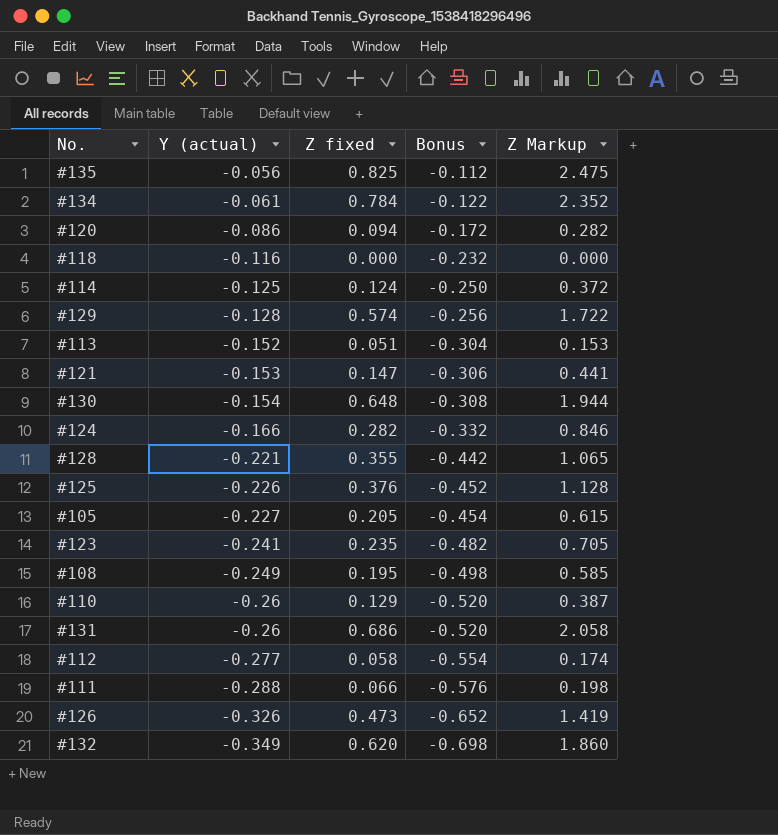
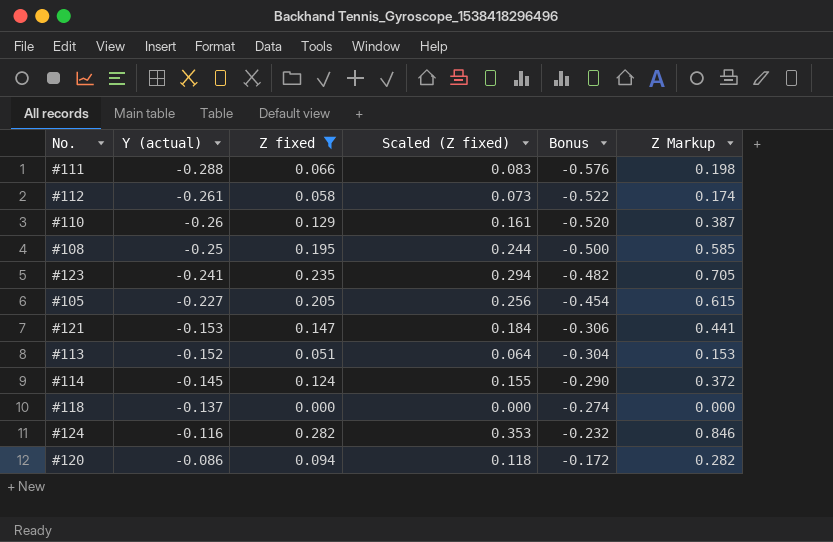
filter: none -> Z fixed <= 0.282
row order: Y (actual) descending -> Y (actual) ascending
column Scaled (Z fixed) | formula: none -> [Z fixed] * 1.25
#112 | Y (actual): -0.277 -> -0.261
#112 | Bonus: -0.554 -> -0.522
#108 | Y (actual): -0.249 -> -0.25
#108 | Bonus: -0.498 -> -0.500
#114 | Y (actual): -0.125 -> -0.145
#114 | Bonus: -0.250 -> -0.290
#118 | Y (actual): -0.116 -> -0.137
#118 | Bonus: -0.232 -> -0.274
#124 | Y (actual): -0.166 -> -0.116
#124 | Bonus: -0.332 -> -0.232

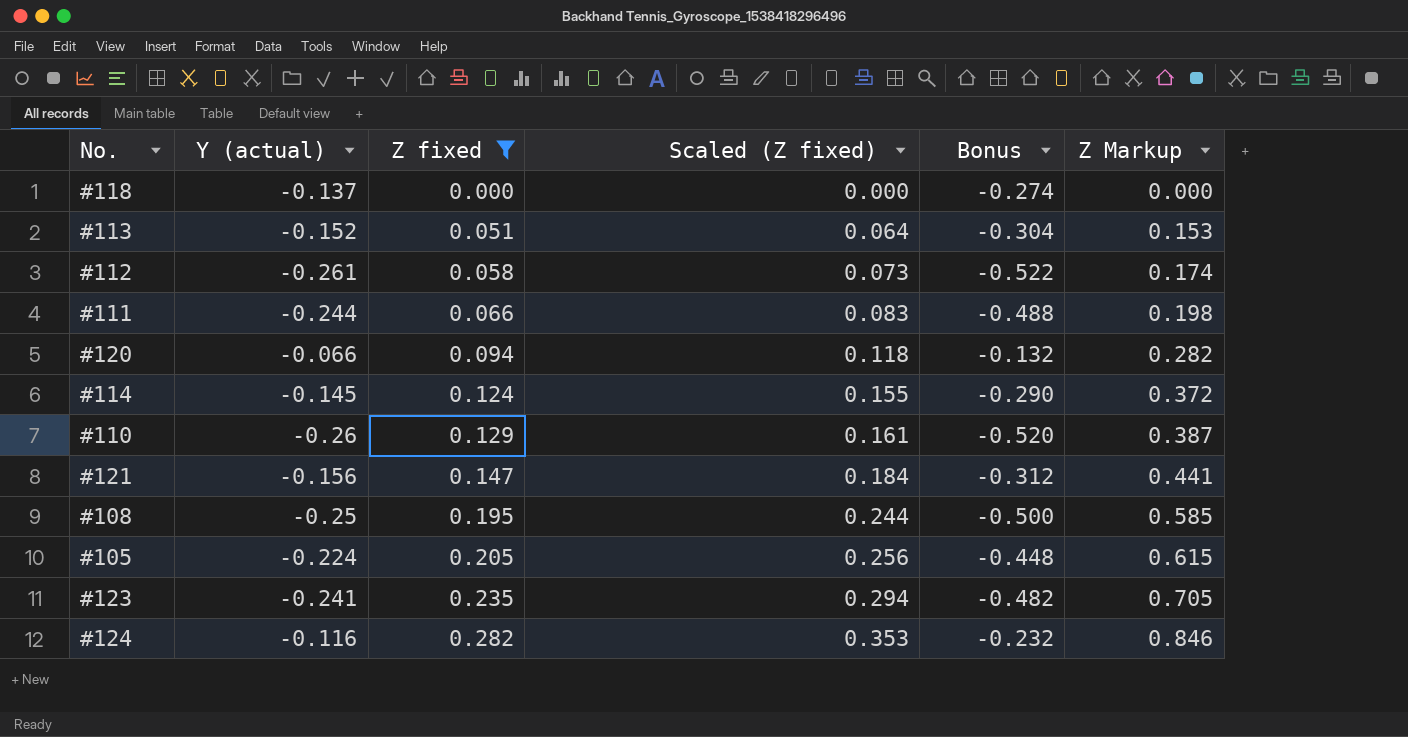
row order: Y (actual) ascending -> Z fixed ascending
#111 | Y (actual): -0.288 -> -0.244
#111 | Bonus: -0.576 -> -0.488
#120 | Y (actual): -0.086 -> -0.066
#120 | Bonus: -0.172 -> -0.132
#121 | Y (actual): -0.153 -> -0.156
#121 | Bonus: -0.306 -> -0.312
#105 | Y (actual): -0.227 -> -0.224
#105 | Bonus: -0.454 -> -0.448

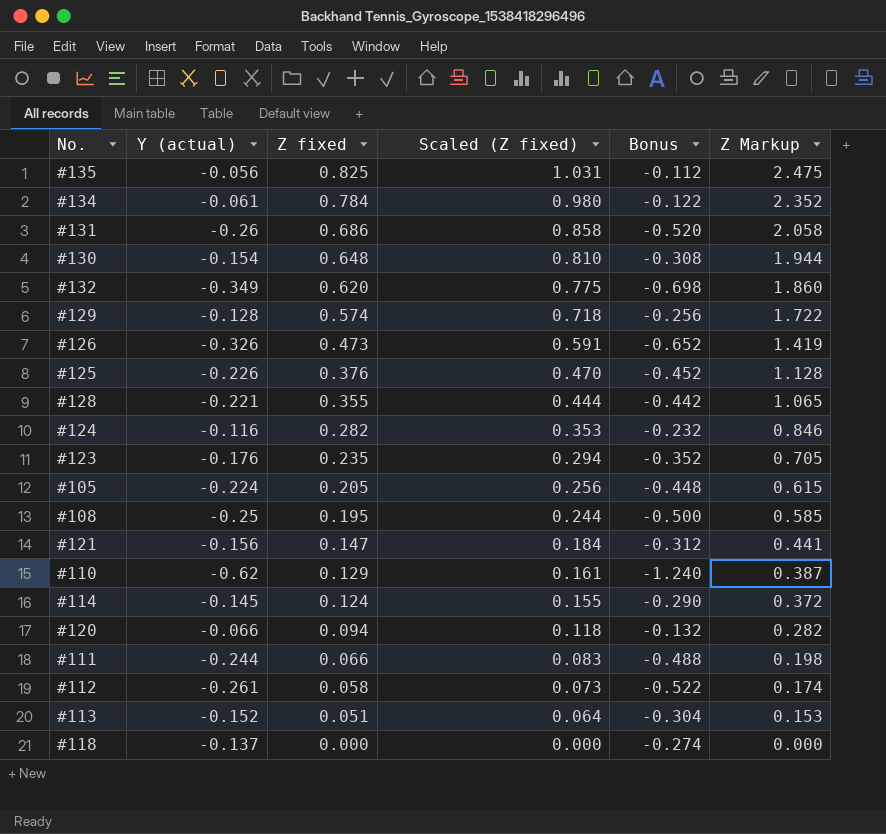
filter: Z fixed <= 0.282 -> none
row order: Z fixed ascending -> Z fixed descending
#123 | Y (actual): -0.241 -> -0.176
#123 | Bonus: -0.482 -> -0.352
#110 | Y (actual): -0.26 -> -0.62
#110 | Bonus: -0.520 -> -1.240

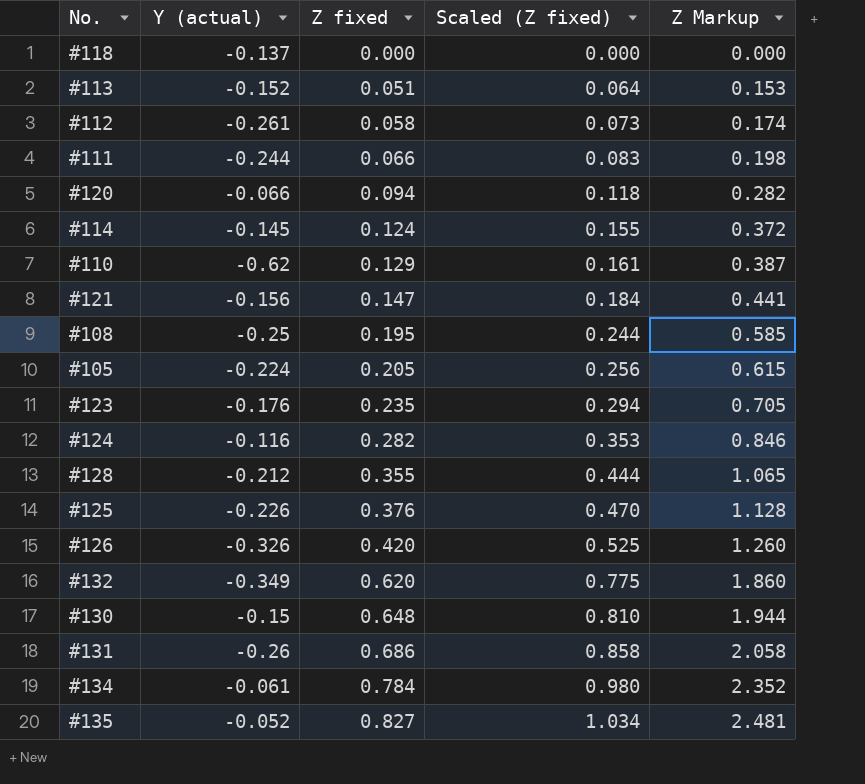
row order: Z fixed descending -> Z fixed ascending
column Bonus | formula: [Y (actual)] * 2 -> none
row #129: -0.128 | 0.574 | 0.718 | -0.256 | 1.722 -> none
#128 | Y (actual): -0.221 -> -0.212
#126 | Z fixed: 0.473 -> 0.420
#126 | Scaled (Z fixed): 0.591 -> 0.525
#126 | Z Markup: 1.419 -> 1.260
#130 | Y (actual): -0.154 -> -0.15
#135 | Y (actual): -0.056 -> -0.052
#135 | Z fixed: 0.825 -> 0.827
#135 | Scaled (Z fixed): 1.031 -> 1.034
#135 | Z Markup: 2.475 -> 2.481

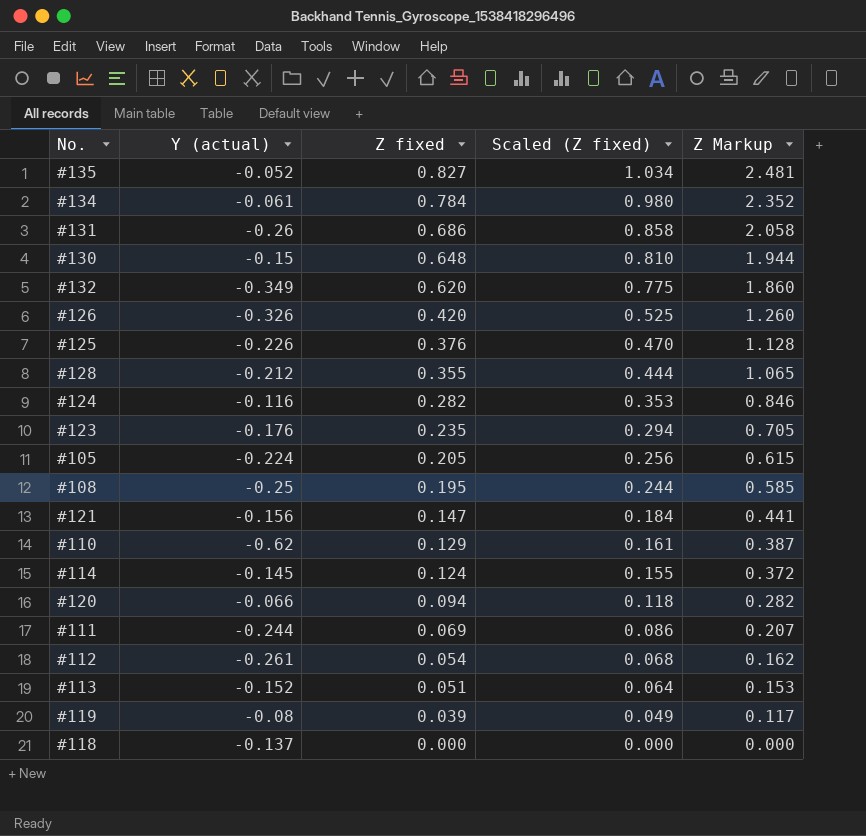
row order: Z fixed ascending -> Z fixed descending
#111 | Z fixed: 0.066 -> 0.069
#111 | Scaled (Z fixed): 0.083 -> 0.086
#111 | Z Markup: 0.198 -> 0.207
#112 | Z fixed: 0.058 -> 0.054
#112 | Scaled (Z fixed): 0.073 -> 0.068
#112 | Z Markup: 0.174 -> 0.162
row #119: none -> -0.08 | 0.039 | 0.049 | 0.117

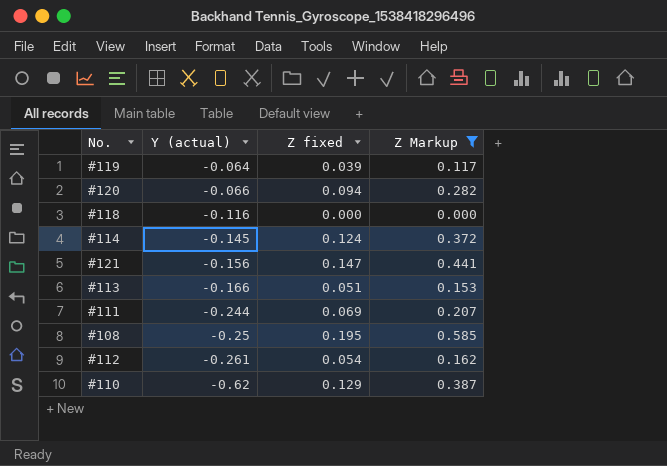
filter: none -> Z Markup <= 0.585
row order: Z fixed descending -> Y (actual) descending
column Scaled (Z fixed) | formula: [Z fixed] * 1.25 -> none
#119 | Y (actual): -0.08 -> -0.064
#118 | Y (actual): -0.137 -> -0.116
#113 | Y (actual): -0.152 -> -0.166

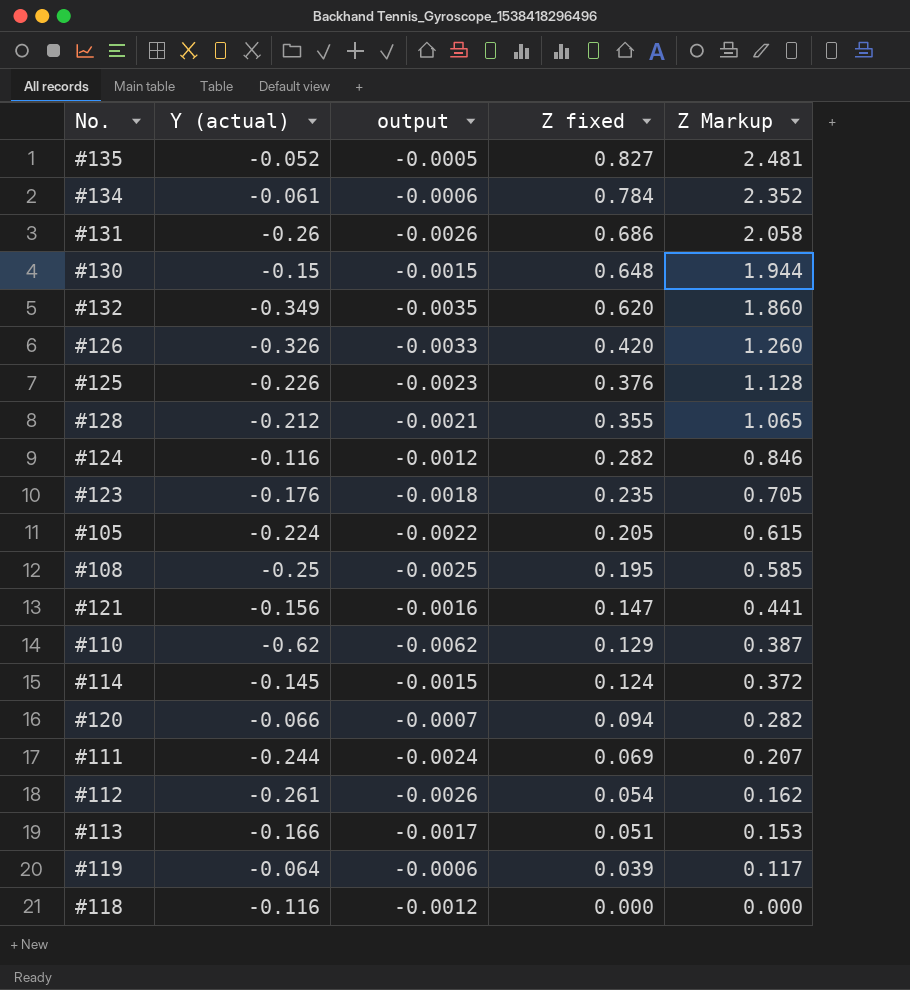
filter: Z Markup <= 0.585 -> none
row order: Y (actual) descending -> Z fixed descending
column output | formula: none -> [Y (actual)] * 0.01

